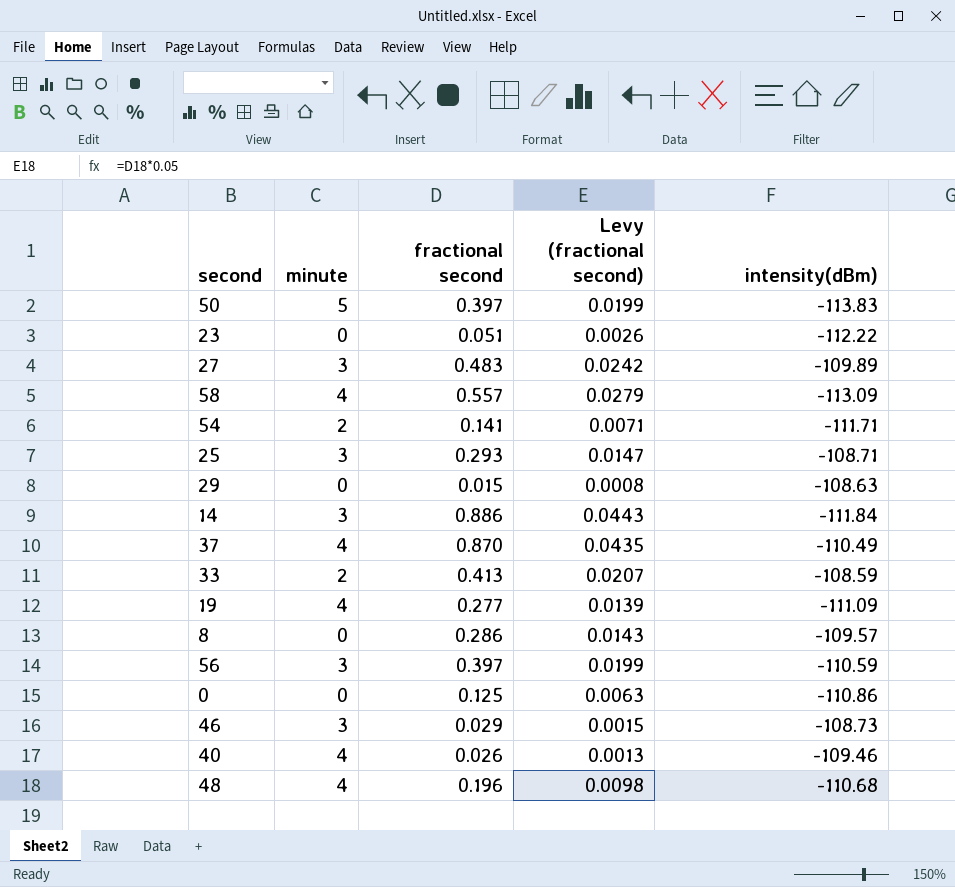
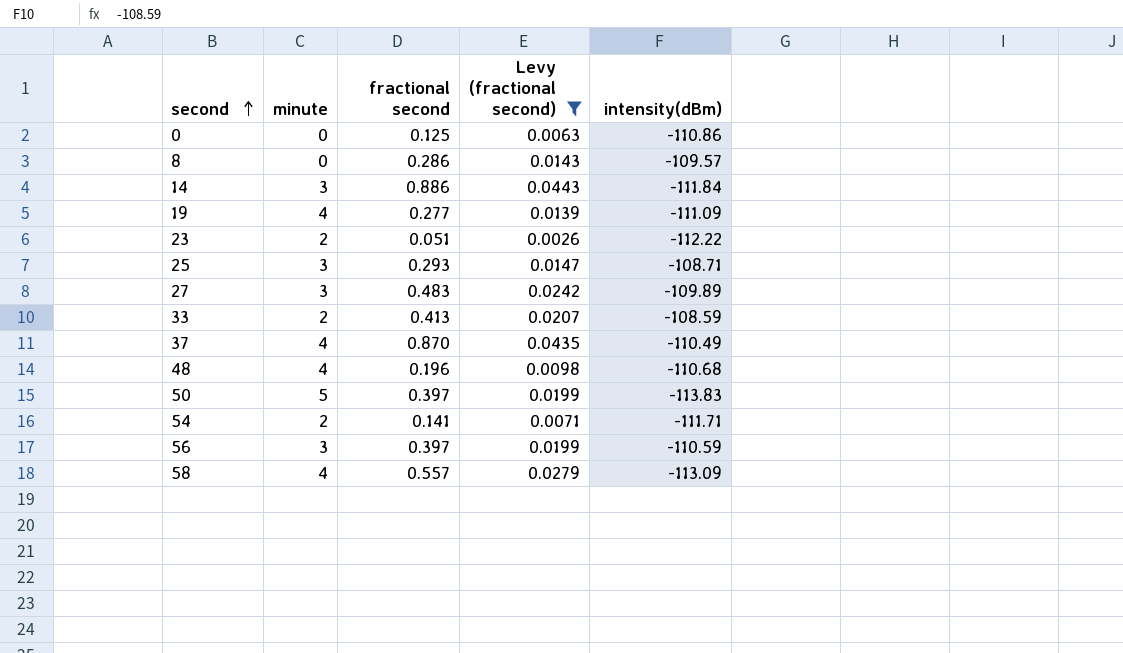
filter: none -> Levy (fractional second) >= 0.0026
row order: none -> second ascending
23 | minute: 0 -> 2

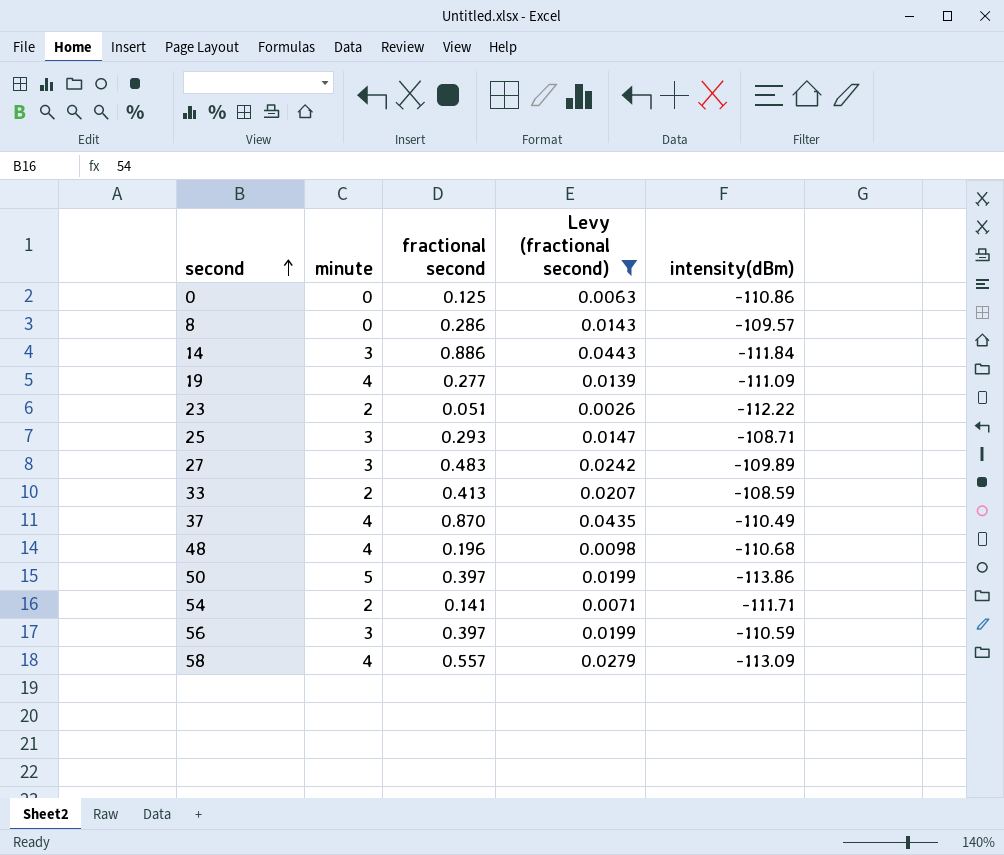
50 | intensity(dBm): -113.83 -> -113.86

